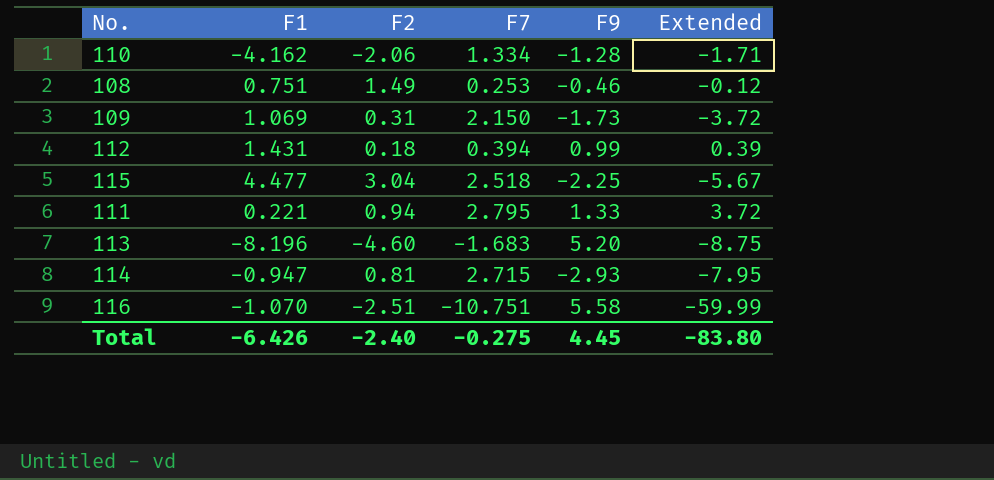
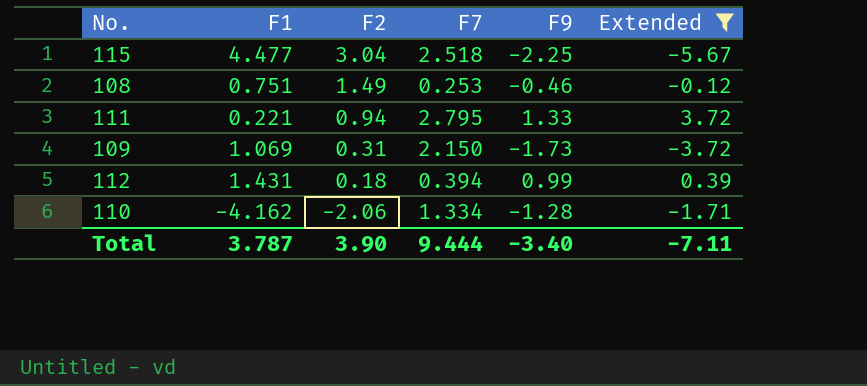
filter: none -> Extended >= -5.67
row order: none -> F2 descending
Total | F1: -6.426 -> 3.787
Total | F2: -2.40 -> 3.90
Total | F7: -0.275 -> 9.444
Total | F9: 4.45 -> -3.40
Total | Extended: -83.80 -> -7.11

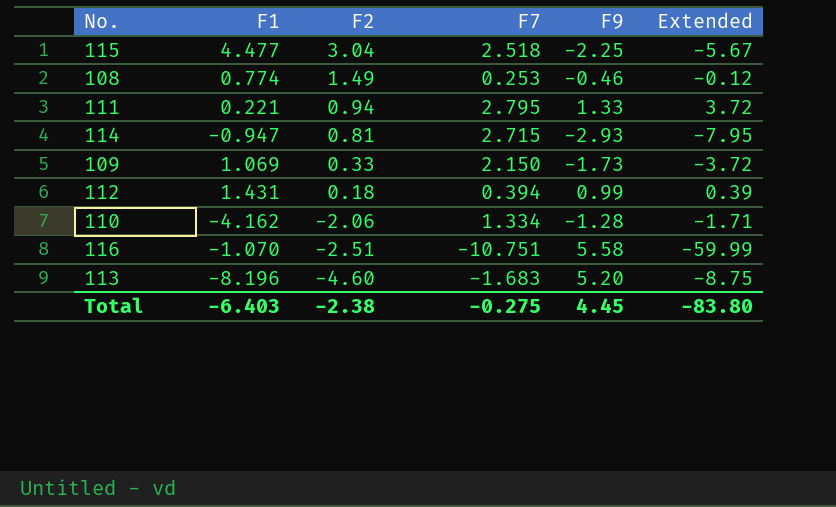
filter: Extended >= -5.67 -> none
108 | F1: 0.751 -> 0.774
109 | F2: 0.31 -> 0.33
Total | F1: 3.787 -> -6.403
Total | F2: 3.90 -> -2.38
Total | F7: 9.444 -> -0.275
Total | F9: -3.40 -> 4.45
Total | Extended: -7.11 -> -83.80

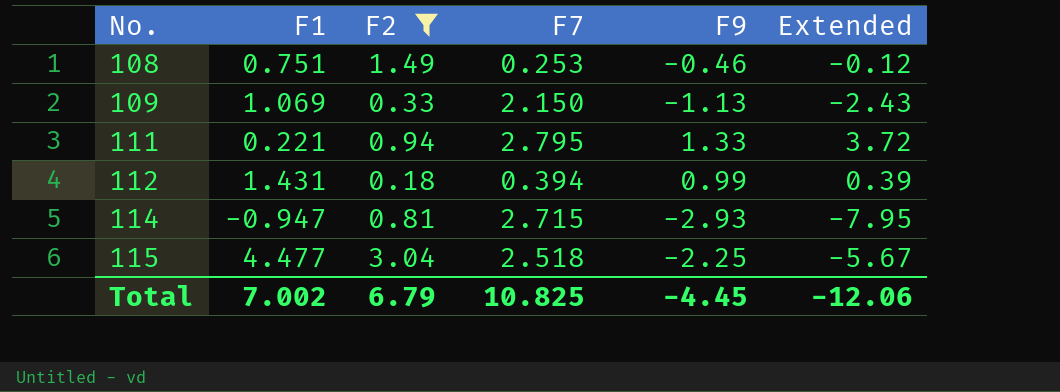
filter: none -> F2 >= 0.18
row order: F2 descending -> No. ascending
108 | F1: 0.774 -> 0.751
109 | F9: -1.73 -> -1.13
109 | Extended: -3.72 -> -2.43
Total | F1: -6.403 -> 7.002
Total | F2: -2.38 -> 6.79
Total | F7: -0.275 -> 10.825
Total | F9: 4.45 -> -4.45
Total | Extended: -83.80 -> -12.06

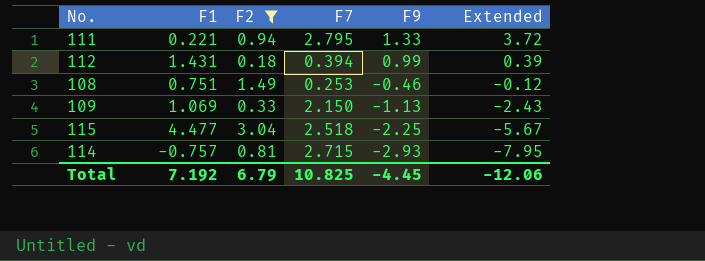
row order: No. ascending -> F9 descending
114 | F1: -0.947 -> -0.757
Total | F1: 7.002 -> 7.192

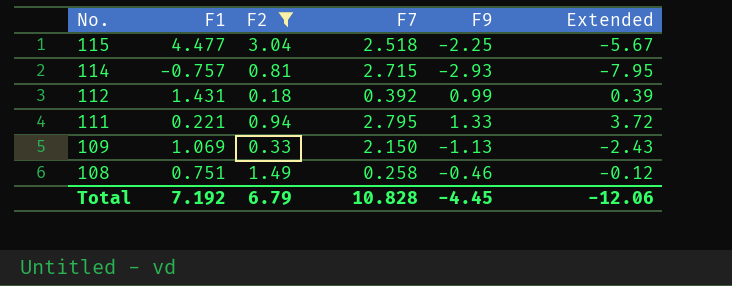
row order: F9 descending -> No. descending
112 | F7: 0.394 -> 0.392
108 | F7: 0.253 -> 0.258
Total | F7: 10.825 -> 10.828

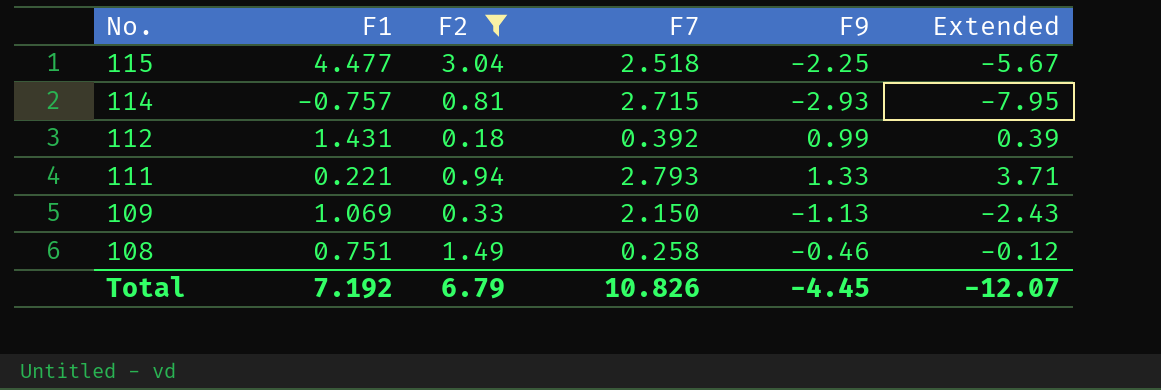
111 | F7: 2.795 -> 2.793
111 | Extended: 3.72 -> 3.71
Total | F7: 10.828 -> 10.826
Total | Extended: -12.06 -> -12.07

